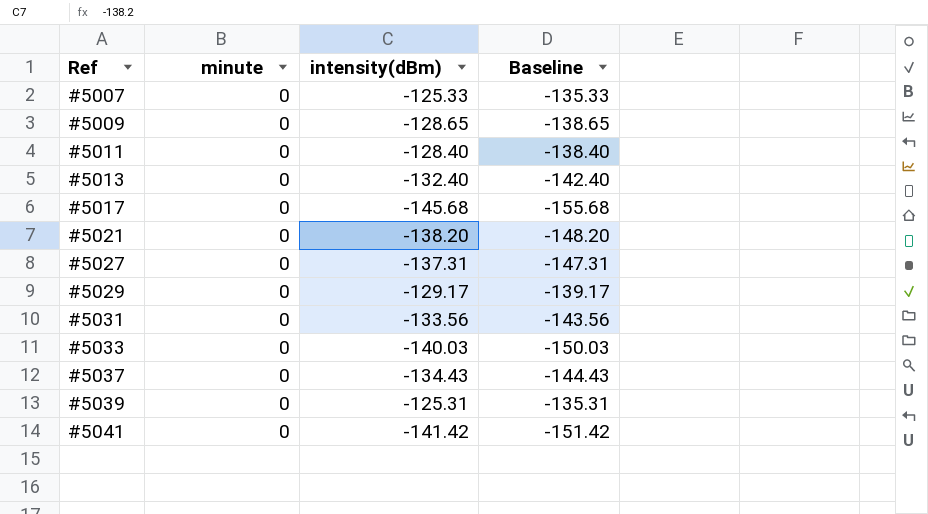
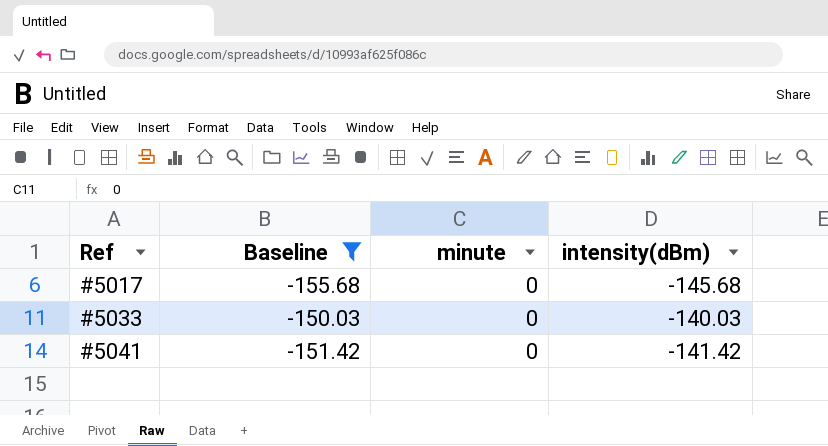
filter: none -> Baseline <= -150.03
column Baseline | position: 4 -> 2

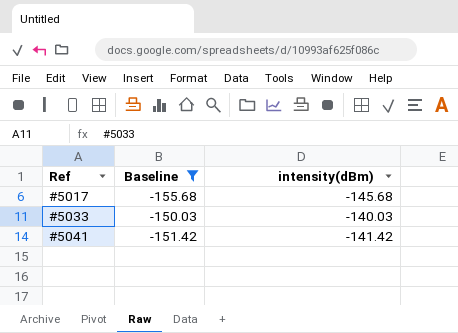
column minute | position: 3 -> none

